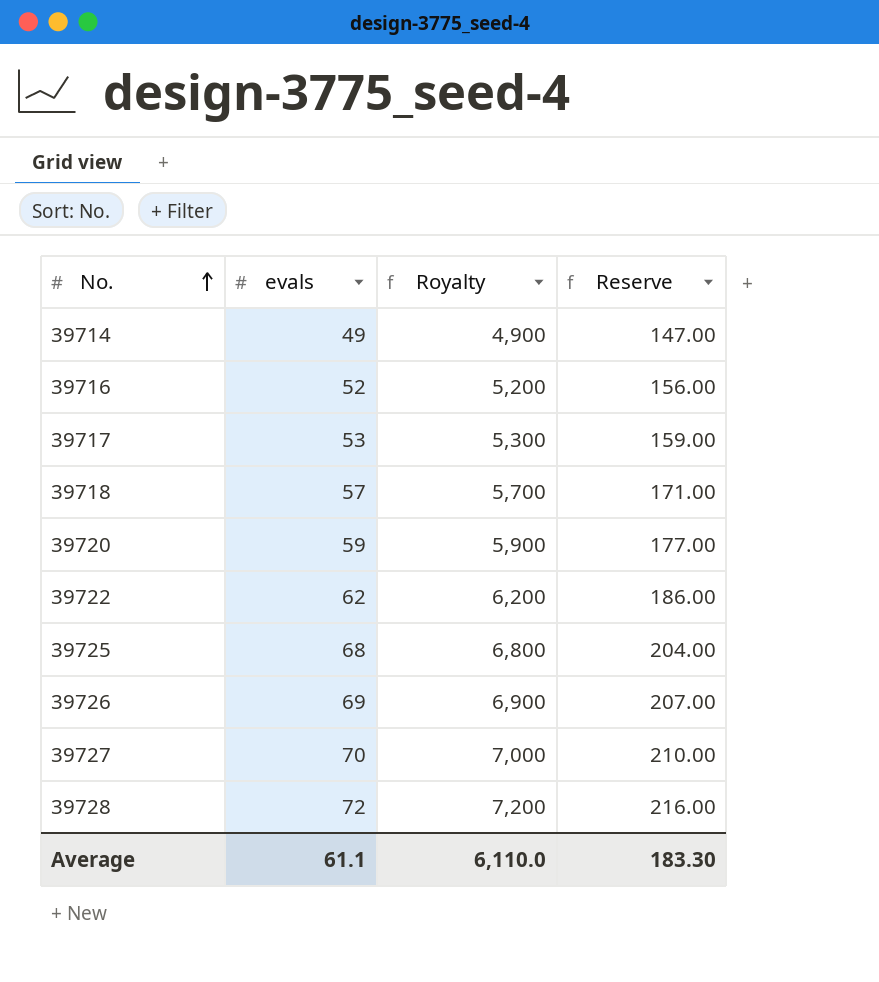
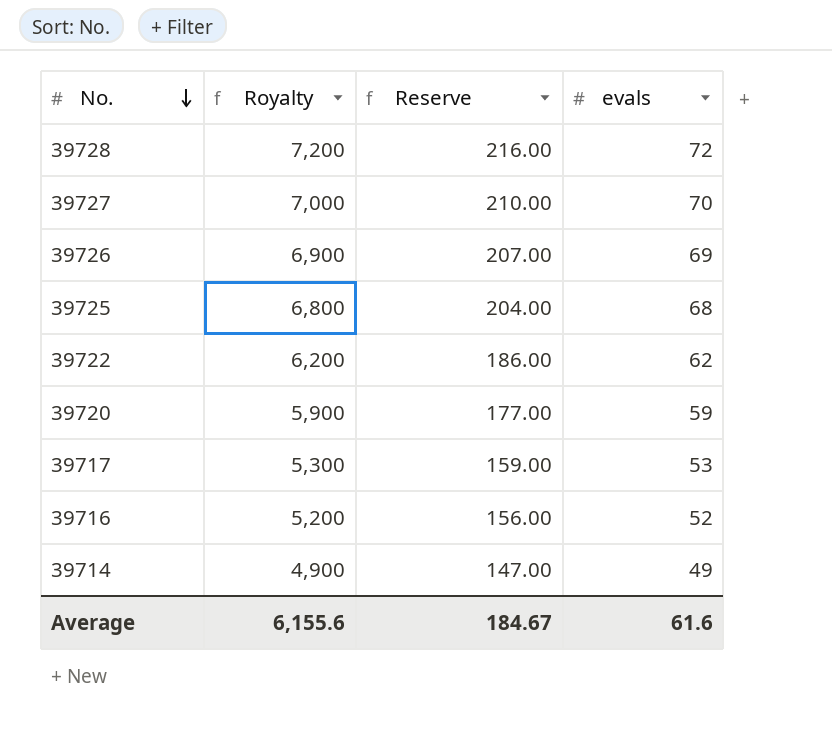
row order: No. ascending -> No. descending
column evals | position: 2 -> 4
row 39718: 57 | 5,700 | 171.00 -> none
Average | Royalty: 6,110.0 -> 6,155.6
Average | Reserve: 183.30 -> 184.67
Average | evals: 61.1 -> 61.6

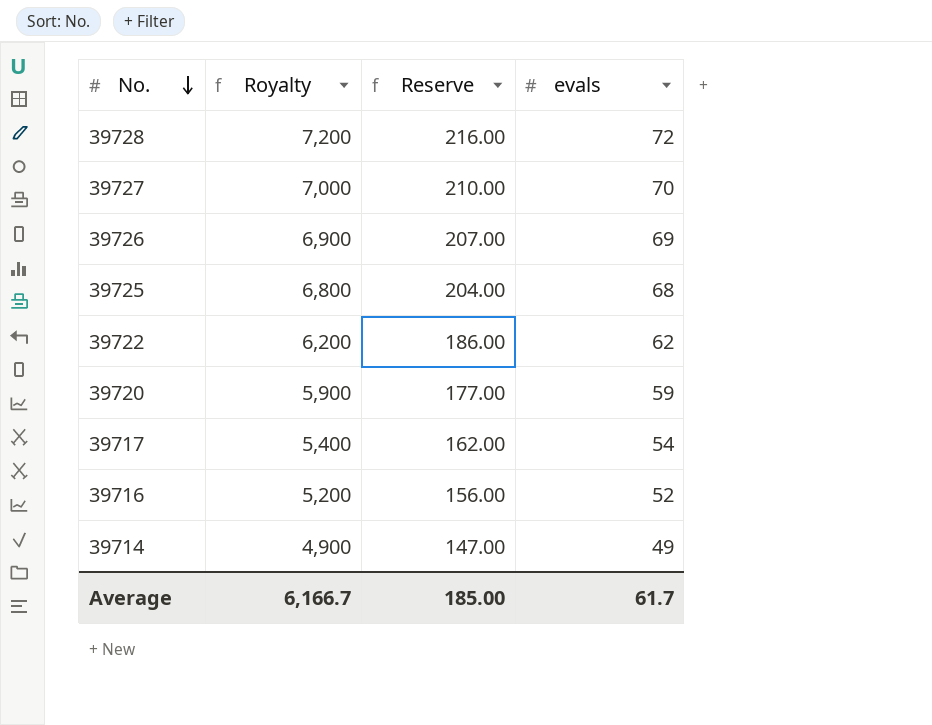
39717 | Royalty: 5,300 -> 5,400
39717 | Reserve: 159.00 -> 162.00
39717 | evals: 53 -> 54
Average | Royalty: 6,155.6 -> 6,166.7
Average | Reserve: 184.67 -> 185.00
Average | evals: 61.6 -> 61.7

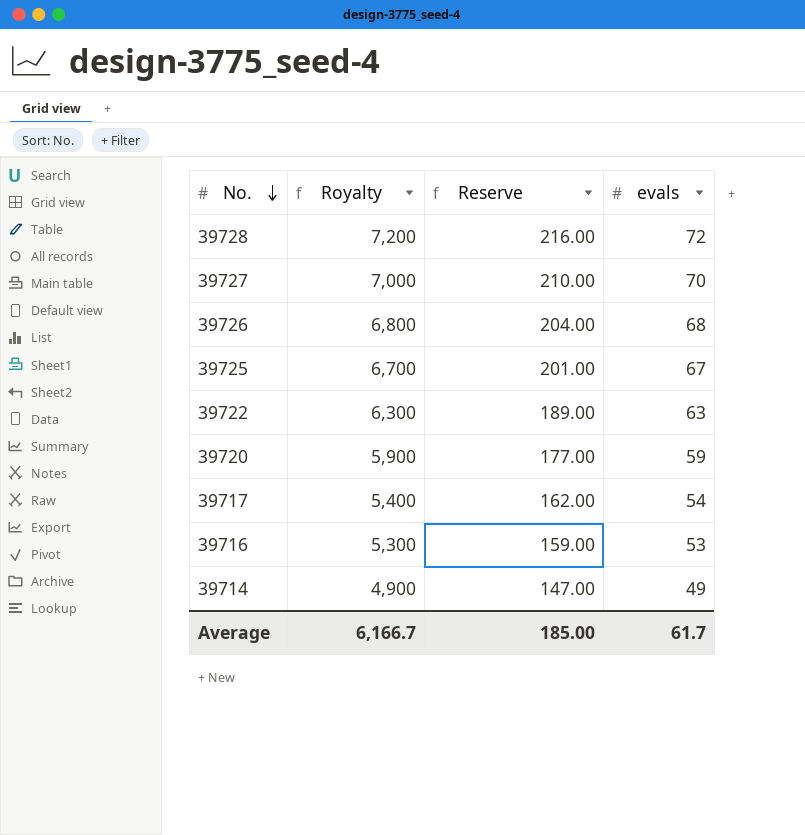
39726 | Royalty: 6,900 -> 6,800
39726 | Reserve: 207.00 -> 204.00
39726 | evals: 69 -> 68
39725 | Royalty: 6,800 -> 6,700
39725 | Reserve: 204.00 -> 201.00
39725 | evals: 68 -> 67
39722 | Royalty: 6,200 -> 6,300
39722 | Reserve: 186.00 -> 189.00
39722 | evals: 62 -> 63
39716 | Royalty: 5,200 -> 5,300
39716 | Reserve: 156.00 -> 159.00
39716 | evals: 52 -> 53

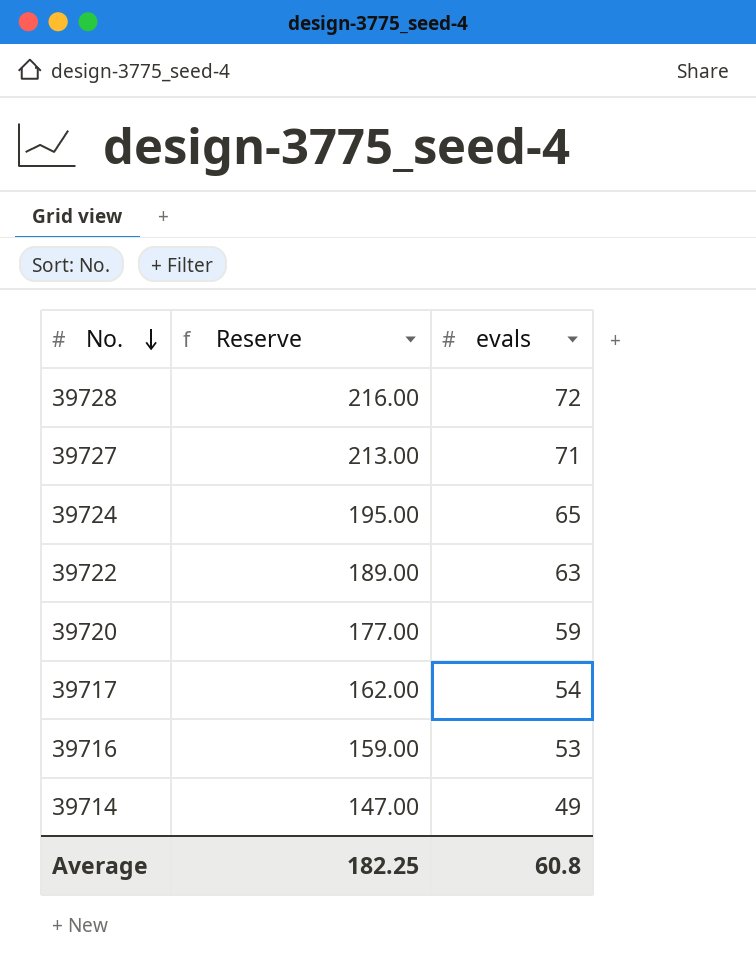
column Royalty | formula: [evals] * 100 -> none
row 39726: 6,800 | 204.00 | 68 -> none
row 39725: 6,700 | 201.00 | 67 -> none
39727 | Reserve: 210.00 -> 213.00
39727 | evals: 70 -> 71
row 39724: none -> 195.00 | 65
Average | Reserve: 185.00 -> 182.25
Average | evals: 61.7 -> 60.8

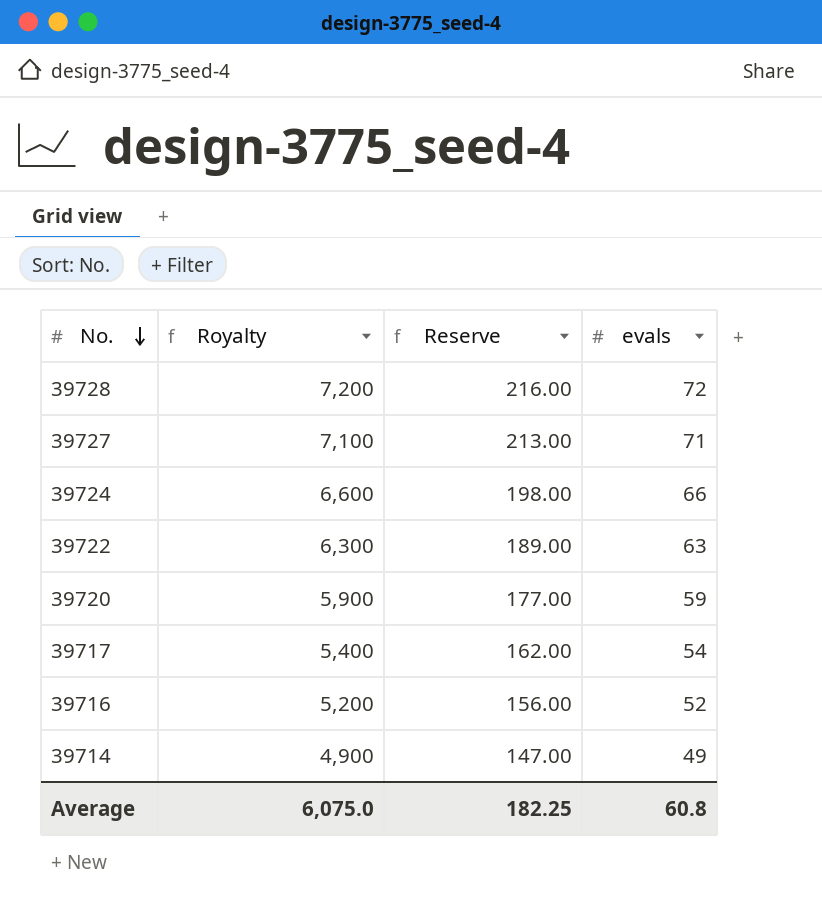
column Royalty | formula: none -> [evals] * 100
39724 | Reserve: 195.00 -> 198.00
39724 | evals: 65 -> 66
39716 | Reserve: 159.00 -> 156.00
39716 | evals: 53 -> 52

